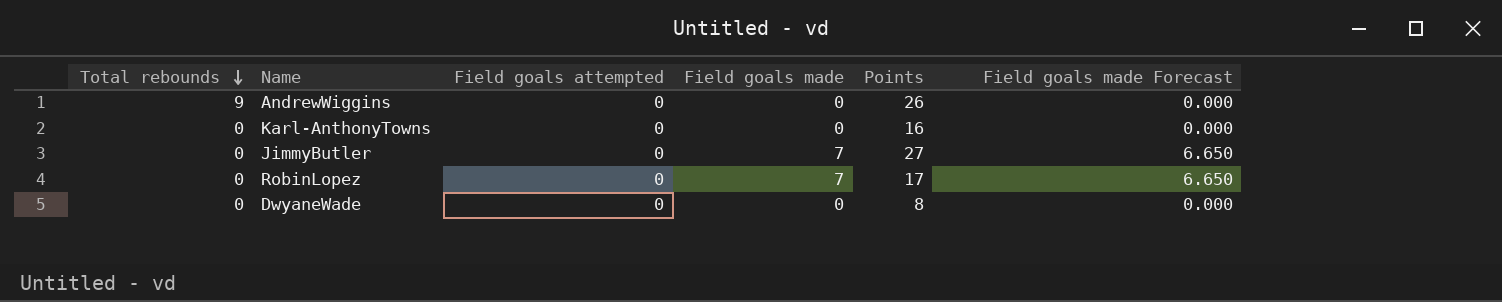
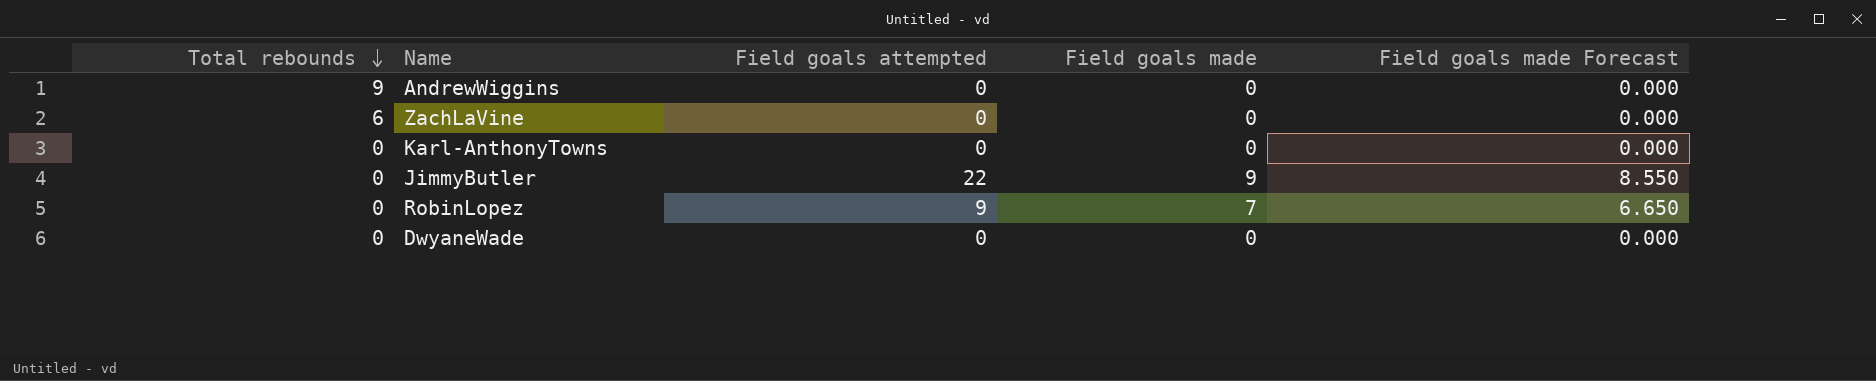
column Points | position: 5 -> none
row ZachLaVine: none -> 6 | 0 | 0 | 0.000
JimmyButler | Field goals attempted: 0 -> 22
JimmyButler | Field goals made: 7 -> 9
JimmyButler | Field goals made Forecast: 6.650 -> 8.550
RobinLopez | Field goals attempted: 0 -> 9

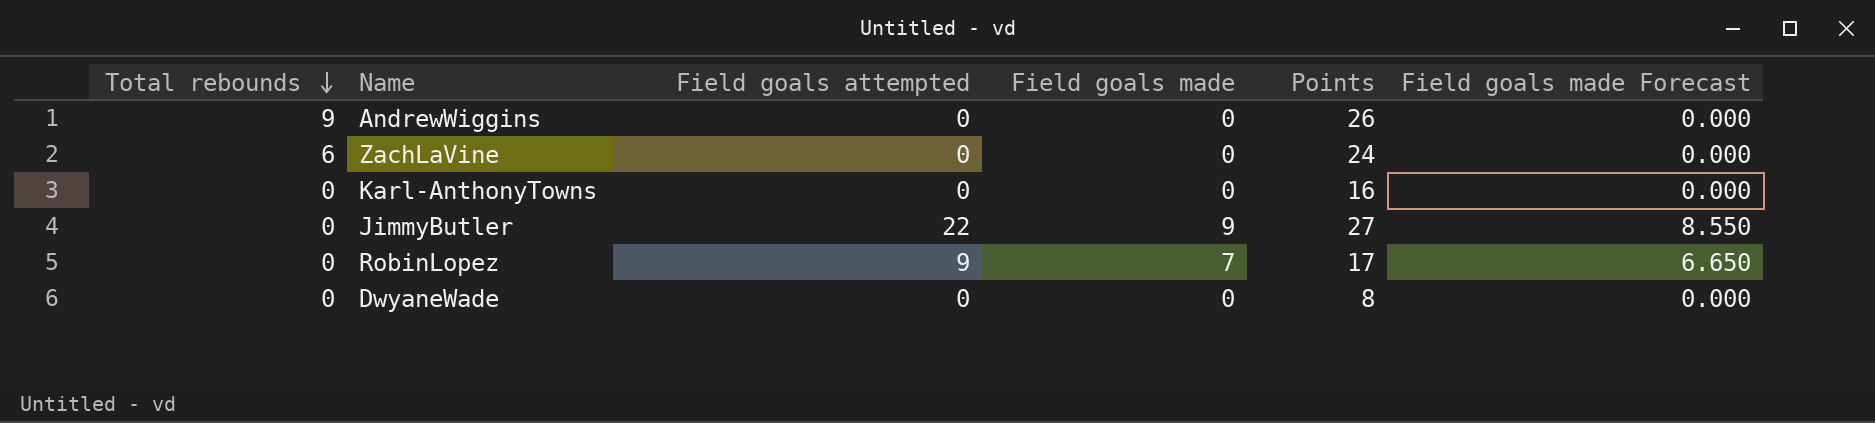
column Points | position: none -> 5

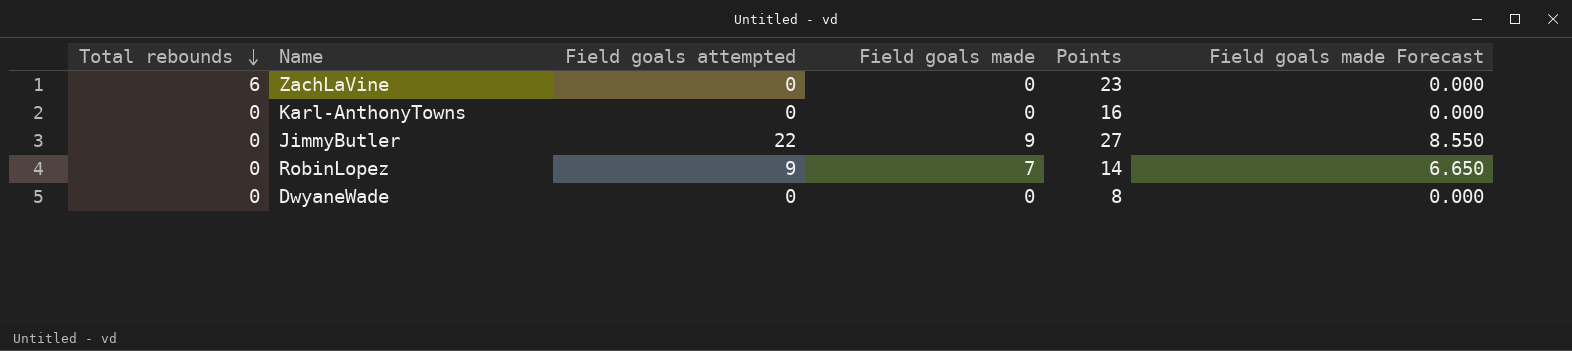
row AndrewWiggins: 9 | 0 | 0 | 26 | 0.000 -> none
ZachLaVine | Points: 24 -> 23
RobinLopez | Points: 17 -> 14

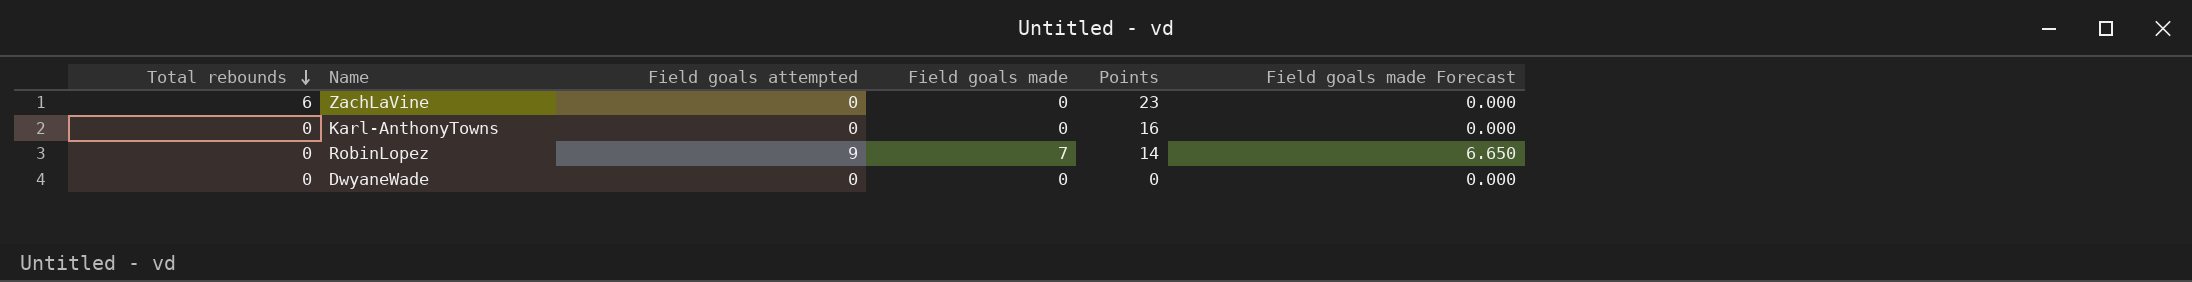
row JimmyButler: 0 | 22 | 9 | 27 | 8.550 -> none
DwyaneWade | Points: 8 -> 0

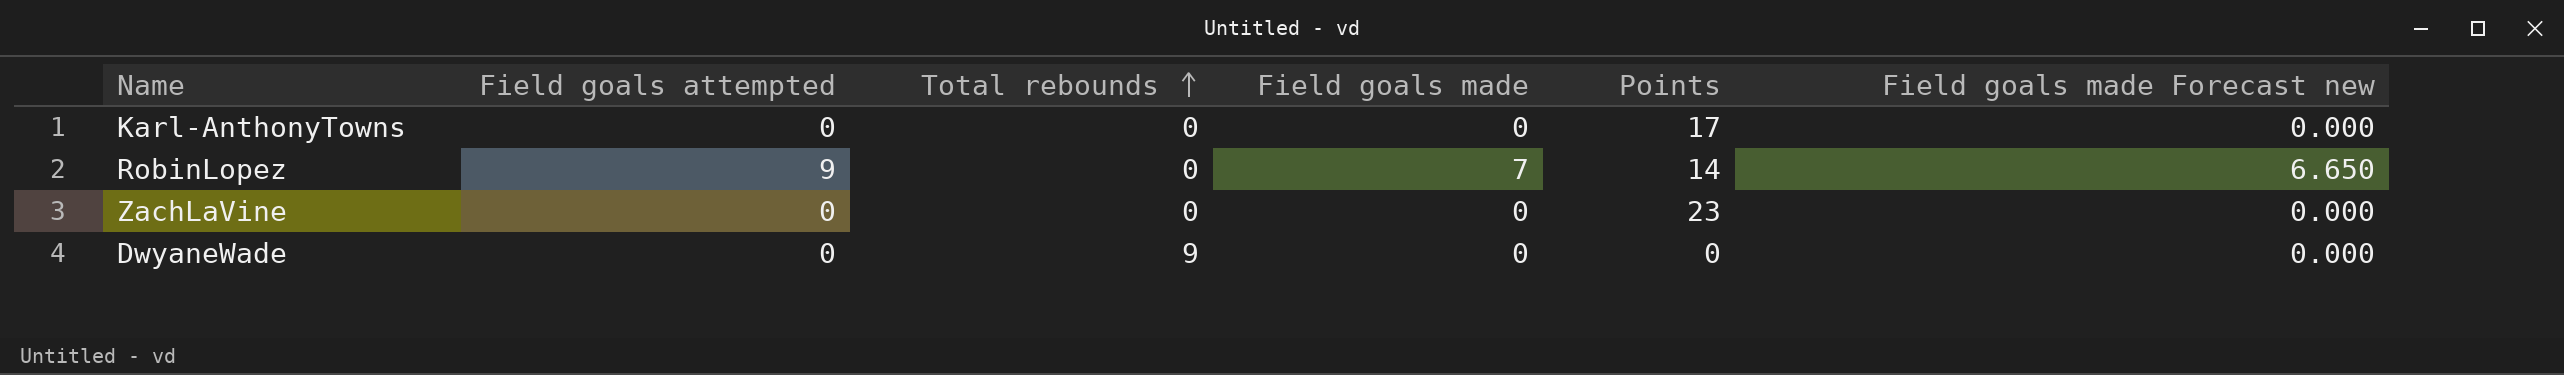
row order: Total rebounds descending -> Total rebounds ascending
column Total rebounds | position: 1 -> 3
column name: Field goals made Forecast -> Field goals made Forecast new
Karl-AnthonyTowns | Points: 16 -> 17
ZachLaVine | Total rebounds: 6 -> 0
DwyaneWade | Total rebounds: 0 -> 9

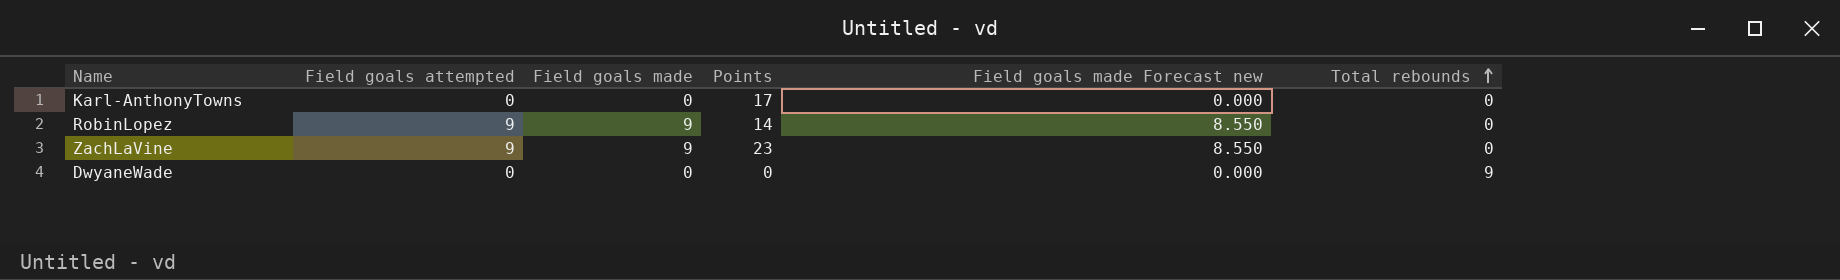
column Total rebounds | position: 3 -> 6
RobinLopez | Field goals made: 7 -> 9
RobinLopez | Field goals made Forecast new: 6.650 -> 8.550
ZachLaVine | Field goals attempted: 0 -> 9
ZachLaVine | Field goals made: 0 -> 9
ZachLaVine | Field goals made Forecast new: 0.000 -> 8.550

